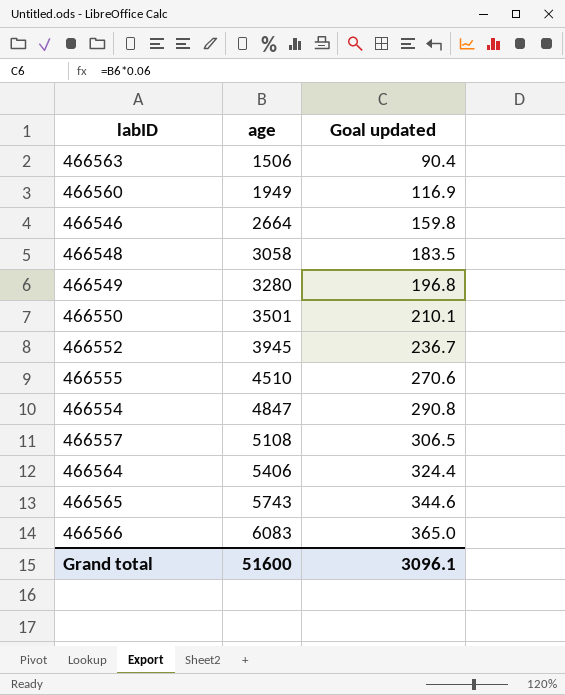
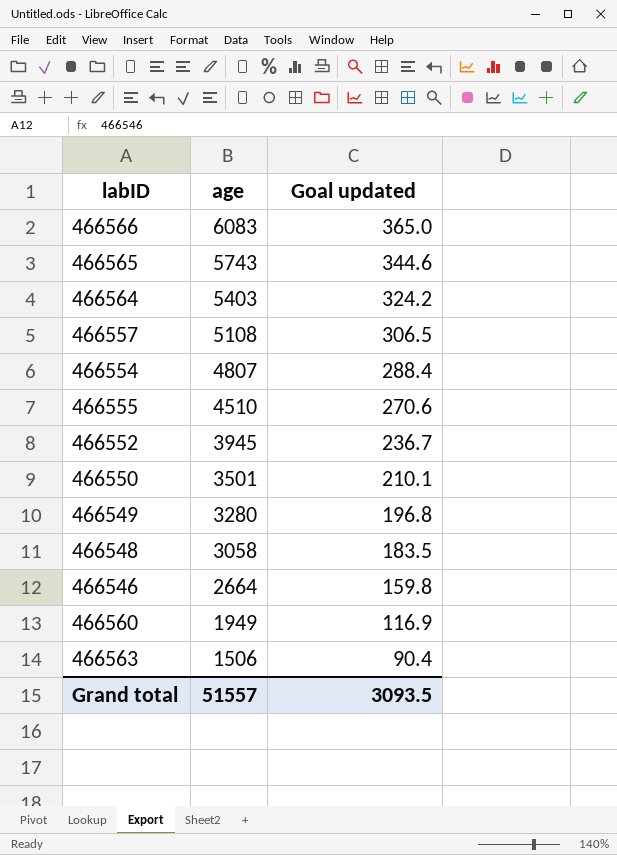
row order: age ascending -> age descending
466564 | age: 5406 -> 5403
466564 | Goal updated: 324.4 -> 324.2
466554 | age: 4847 -> 4807
466554 | Goal updated: 290.8 -> 288.4
Grand total | age: 51600 -> 51557
Grand total | Goal updated: 3096.1 -> 3093.5

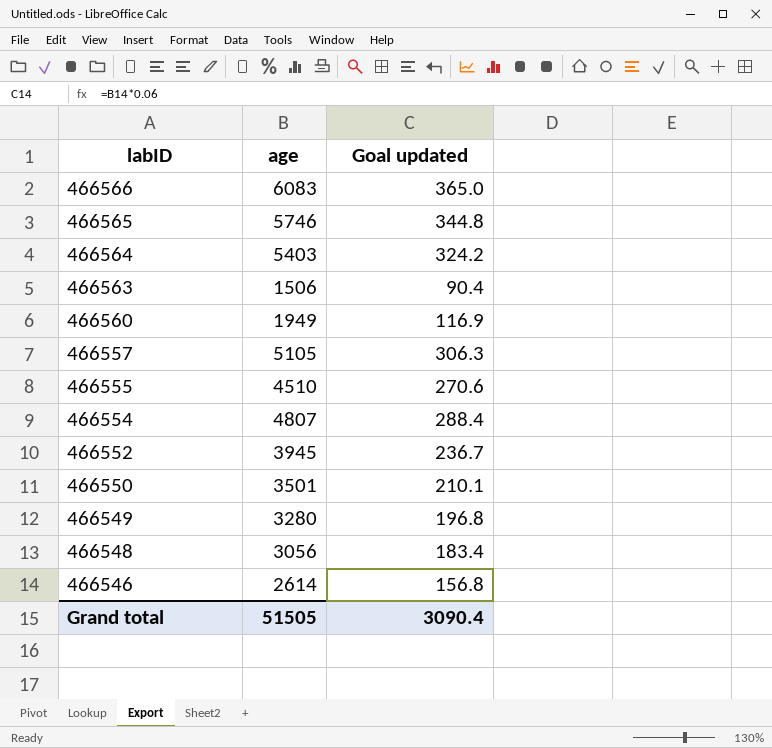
row order: age descending -> labID descending
466565 | age: 5743 -> 5746
466565 | Goal updated: 344.6 -> 344.8
466557 | age: 5108 -> 5105
466557 | Goal updated: 306.5 -> 306.3
466548 | age: 3058 -> 3056
466548 | Goal updated: 183.5 -> 183.4
466546 | age: 2664 -> 2614
466546 | Goal updated: 159.8 -> 156.8
Grand total | age: 51557 -> 51505
Grand total | Goal updated: 3093.5 -> 3090.4

